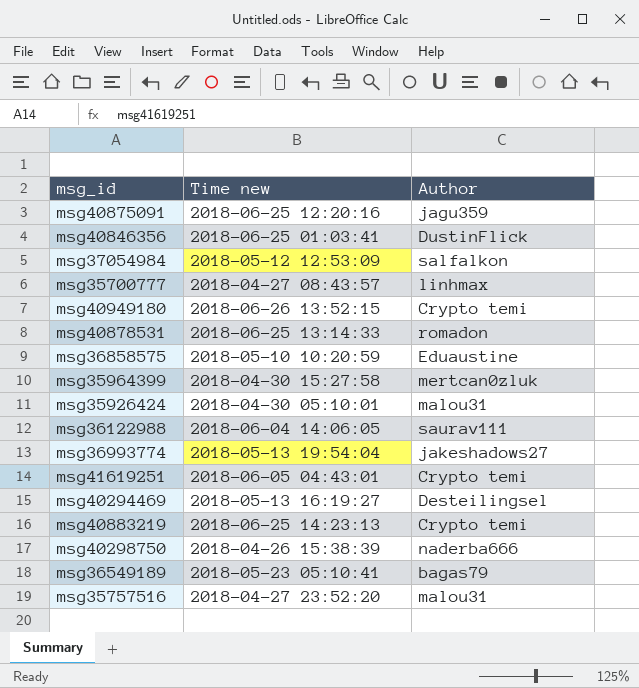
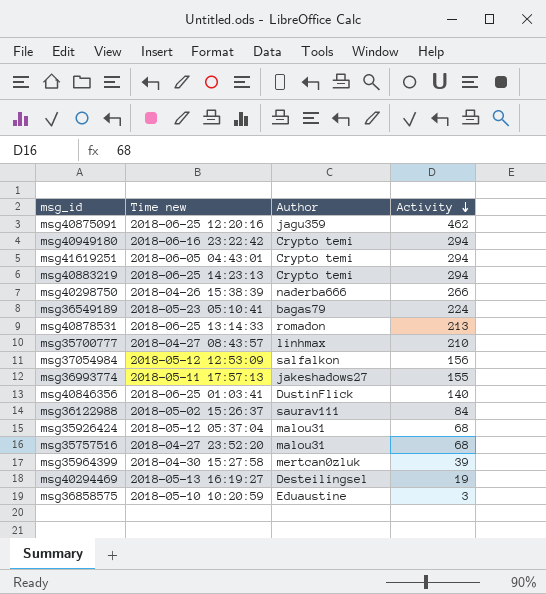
row order: none -> Activity descending
column Activity | position: none -> 4
msg40949180 | Time new: 2018-06-26 13:52:15 -> 2018-06-16 23:22:42
msg36993774 | Time new: 2018-05-13 19:54:04 -> 2018-05-11 17:57:13
msg36122988 | Time new: 2018-06-04 14:06:05 -> 2018-05-02 15:26:37
msg35926424 | Time new: 2018-04-30 05:10:01 -> 2018-05-12 05:37:04

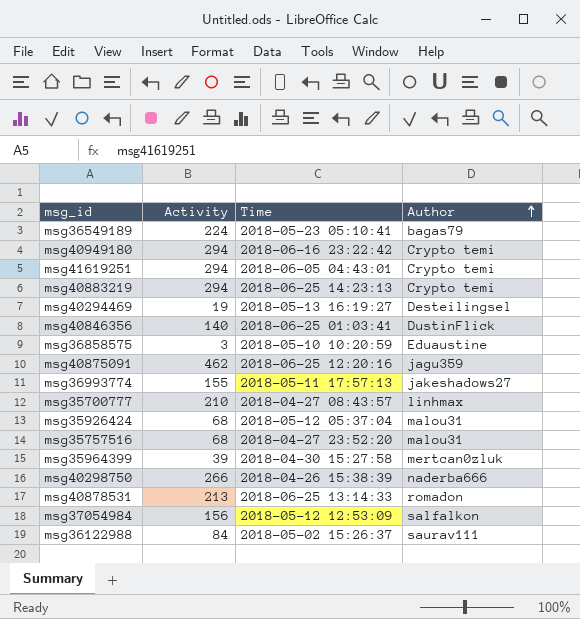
row order: Activity descending -> Author ascending
column Activity | position: 4 -> 2
column name: Time new -> Time

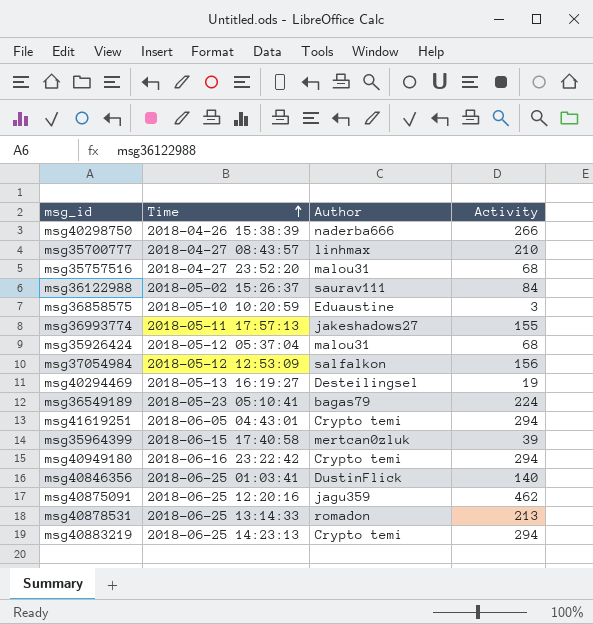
row order: Author ascending -> Time ascending
column Activity | position: 2 -> 4
msg35964399 | Time: 2018-04-30 15:27:58 -> 2018-06-15 17:40:58

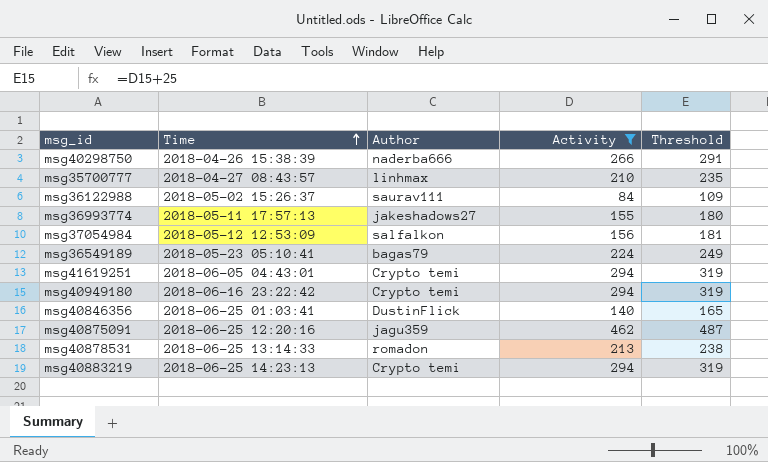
filter: none -> Activity >= 84
column Threshold | formula: none -> [Activity] + 25

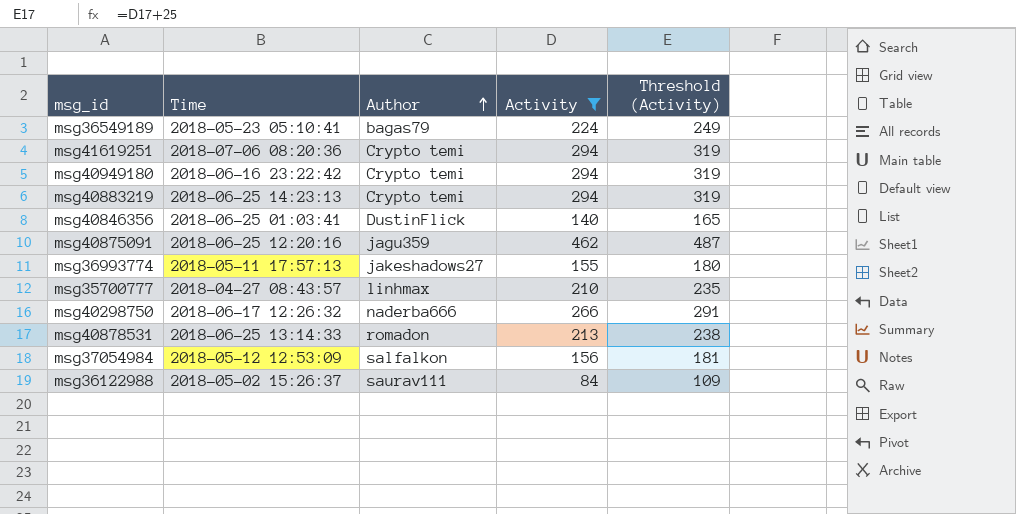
row order: Time ascending -> Author ascending
column name: Threshold -> Threshold (Activity)
msg41619251 | Time: 2018-06-05 04:43:01 -> 2018-07-06 08:20:36
msg40298750 | Time: 2018-04-26 15:38:39 -> 2018-06-17 12:26:32

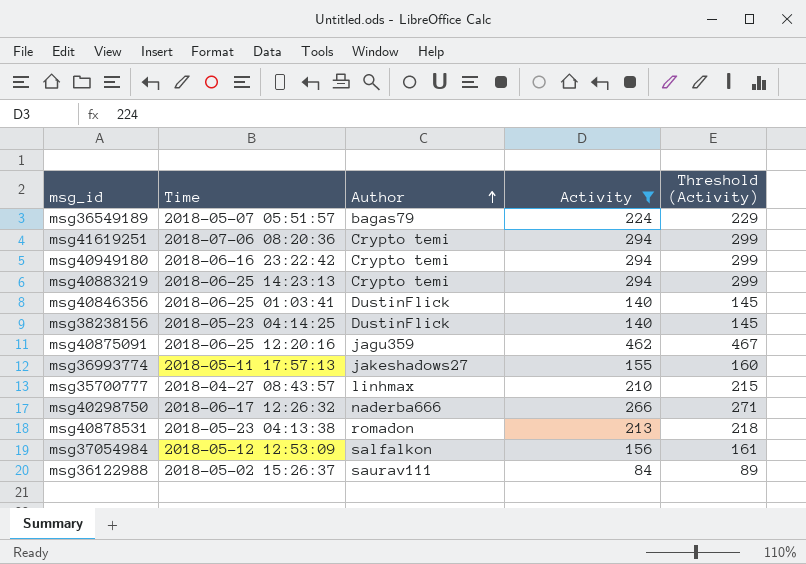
column Threshold (Activity) | formula: [Activity] + 25 -> [Activity] + 5
msg36549189 | Time: 2018-05-23 05:10:41 -> 2018-05-07 05:51:57
row msg38238156: none -> 2018-05-23 04:14:25 | DustinFlick | 140 | 145
msg40878531 | Time: 2018-06-25 13:14:33 -> 2018-05-23 04:13:38

